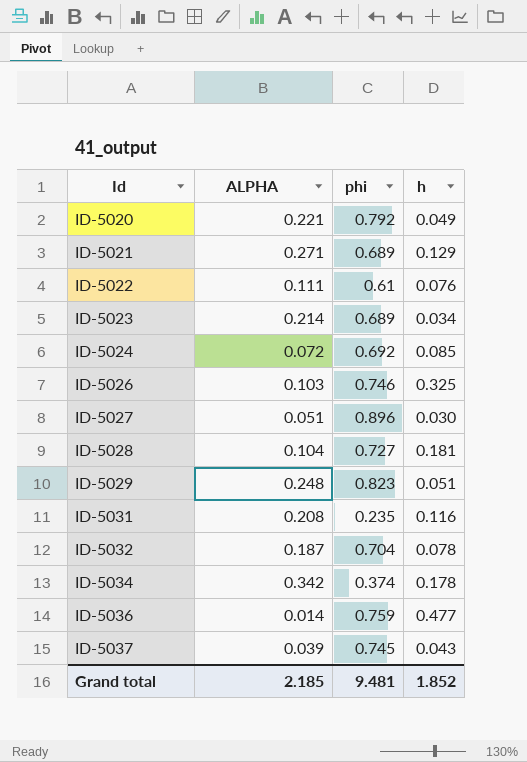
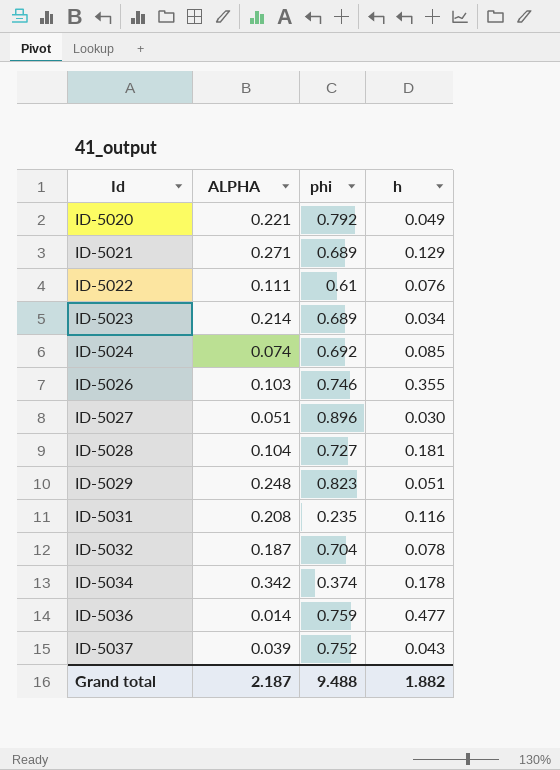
ID-5024 | ALPHA: 0.072 -> 0.074
ID-5026 | h: 0.325 -> 0.355
ID-5037 | phi: 0.745 -> 0.752
Grand total | ALPHA: 2.185 -> 2.187
Grand total | phi: 9.481 -> 9.488
Grand total | h: 1.852 -> 1.882

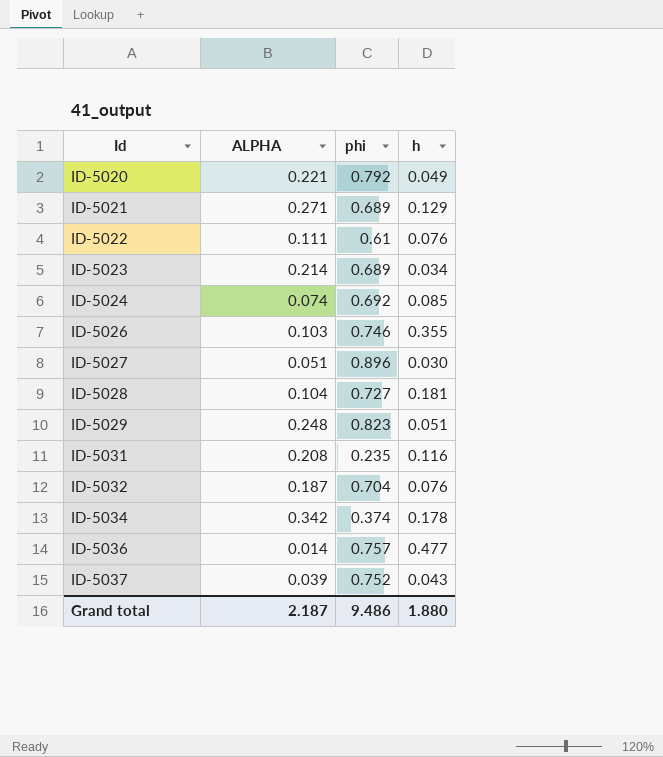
ID-5032 | h: 0.078 -> 0.076
ID-5036 | phi: 0.759 -> 0.757
Grand total | phi: 9.488 -> 9.486
Grand total | h: 1.882 -> 1.880

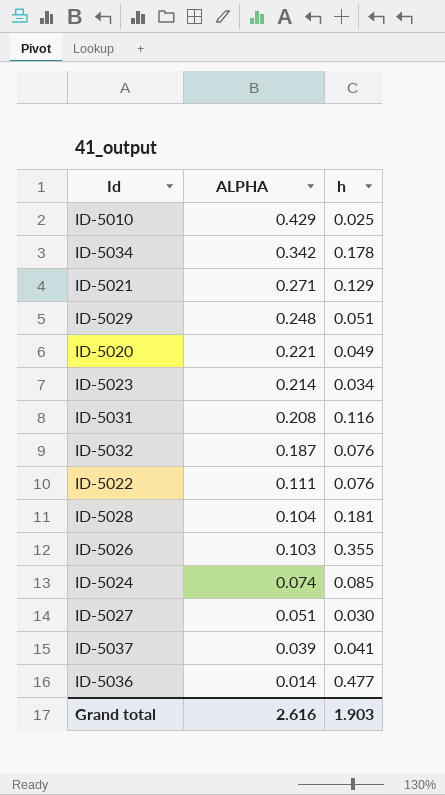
row order: Id ascending -> ALPHA descending
column phi | position: 3 -> none
row ID-5010: none -> 0.429 | 0.025
ID-5037 | h: 0.043 -> 0.041
Grand total | ALPHA: 2.187 -> 2.616
Grand total | h: 1.880 -> 1.903

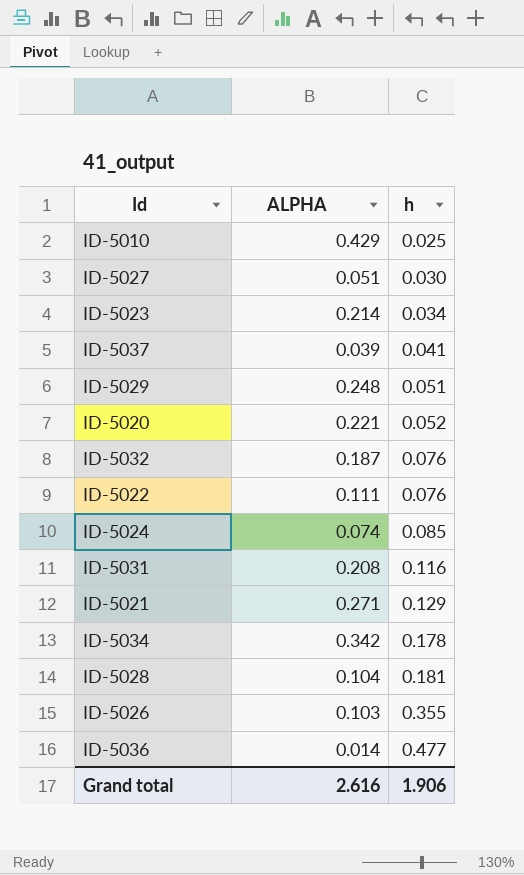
row order: ALPHA descending -> h ascending
ID-5020 | h: 0.049 -> 0.052
Grand total | h: 1.903 -> 1.906

